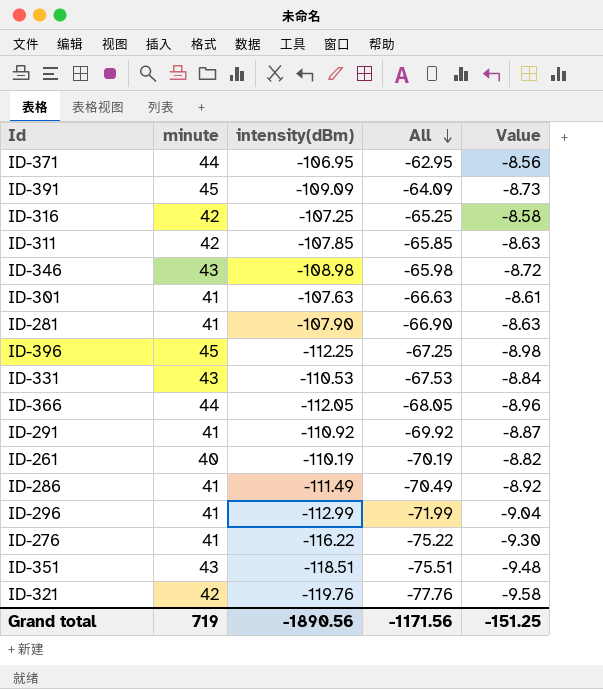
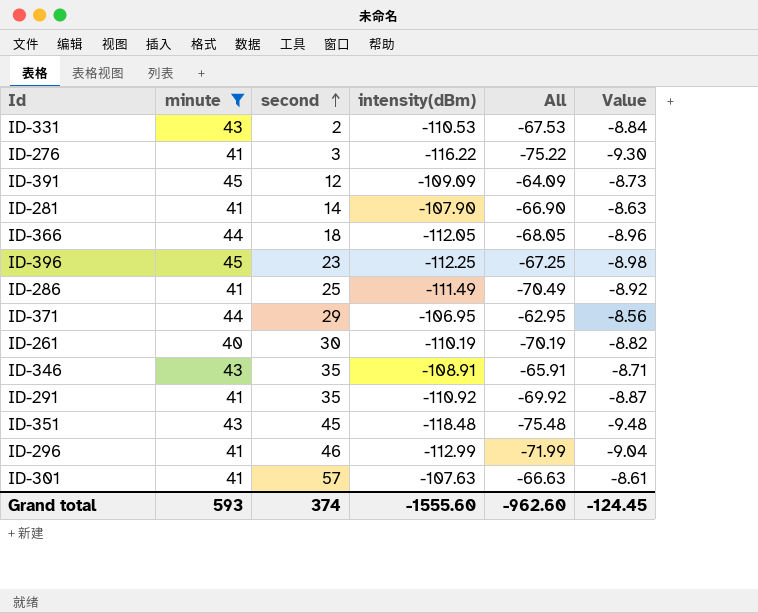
filter: none -> minute != 42
row order: All descending -> second ascending
column second | position: none -> 3
ID-346 | intensity(dBm): -108.98 -> -108.91
ID-346 | All: -65.98 -> -65.91
ID-346 | Value: -8.72 -> -8.71
ID-351 | intensity(dBm): -118.51 -> -118.48
ID-351 | All: -75.51 -> -75.48
Grand total | minute: 719 -> 593
Grand total | intensity(dBm): -1890.56 -> -1555.60
Grand total | All: -1171.56 -> -962.60
Grand total | Value: -151.25 -> -124.45

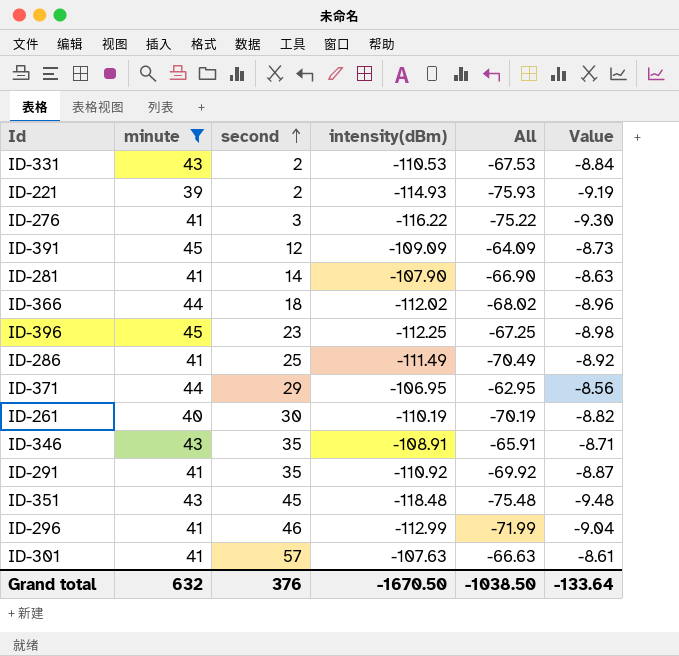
row ID-221: none -> 39 | 2 | -114.93 | -75.93 | -9.19
ID-366 | intensity(dBm): -112.05 -> -112.02
ID-366 | All: -68.05 -> -68.02
Grand total | minute: 593 -> 632
Grand total | second: 374 -> 376
Grand total | intensity(dBm): -1555.60 -> -1670.50
Grand total | All: -962.60 -> -1038.50
Grand total | Value: -124.45 -> -133.64

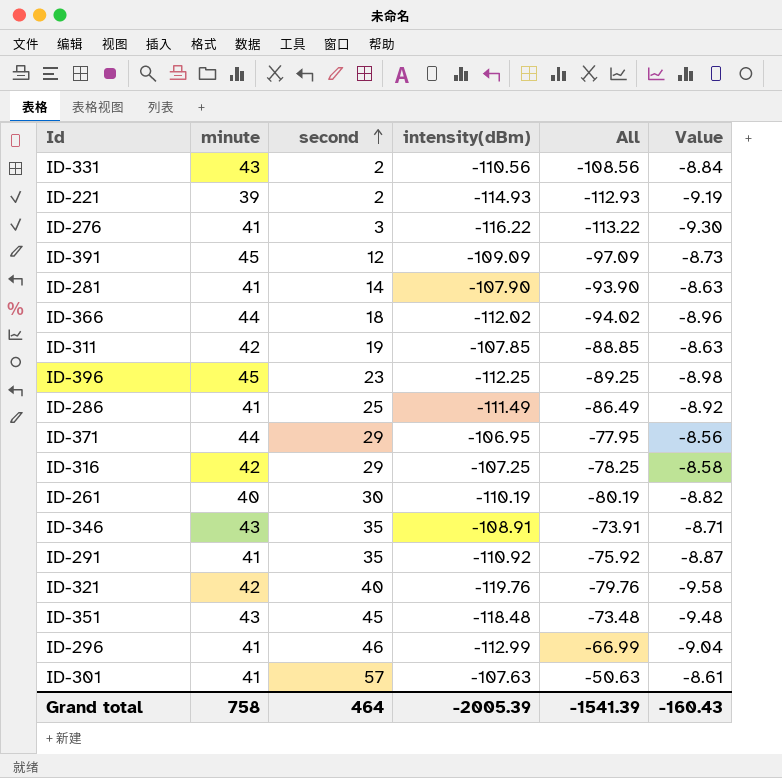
filter: minute != 42 -> none
column All | formula: [minute] + [intensity(dBm)] -> [second] + [intensity(dBm)]
ID-331 | intensity(dBm): -110.53 -> -110.56
Grand total | minute: 632 -> 758
Grand total | second: 376 -> 464
Grand total | intensity(dBm): -1670.50 -> -2005.39
Grand total | All: -1038.50 -> -1541.39
Grand total | Value: -133.64 -> -160.43

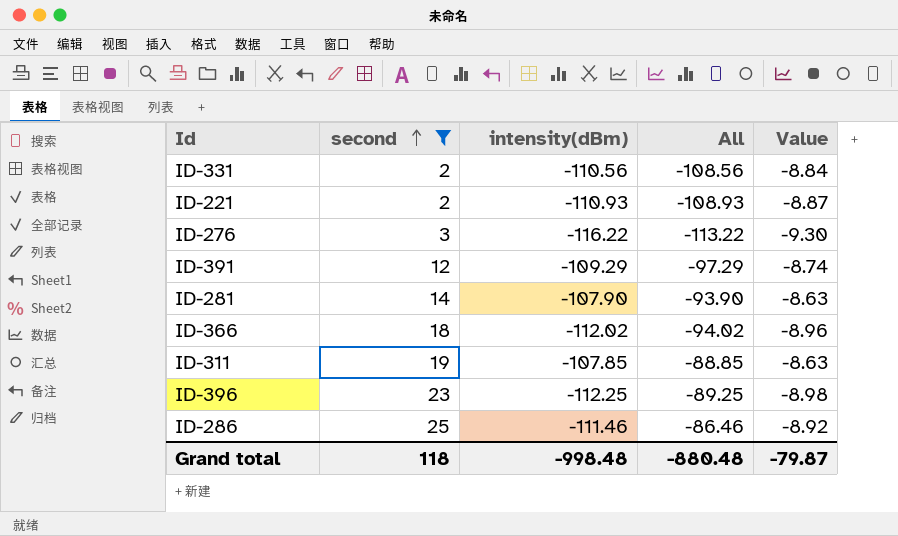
filter: none -> second <= 25
column minute | position: 2 -> none
ID-221 | intensity(dBm): -114.93 -> -110.93
ID-221 | All: -112.93 -> -108.93
ID-221 | Value: -9.19 -> -8.87
ID-391 | intensity(dBm): -109.09 -> -109.29
ID-391 | All: -97.09 -> -97.29
ID-391 | Value: -8.73 -> -8.74
ID-286 | intensity(dBm): -111.49 -> -111.46
ID-286 | All: -86.49 -> -86.46
Grand total | second: 464 -> 118
Grand total | intensity(dBm): -2005.39 -> -998.48
Grand total | All: -1541.39 -> -880.48
Grand total | Value: -160.43 -> -79.87

